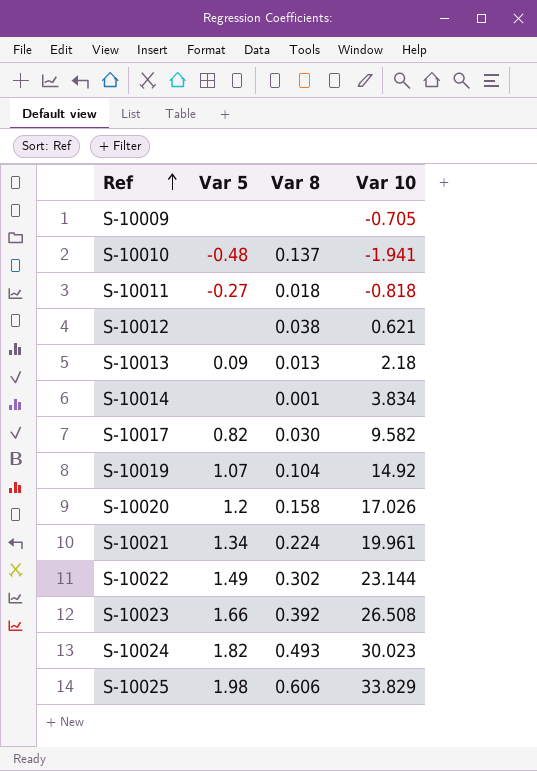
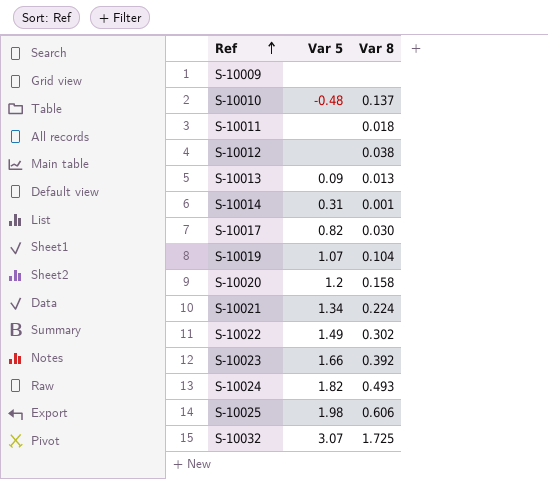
column Var 10 | position: 4 -> none
S-10011 | Var 5: -0.27 -> none
S-10014 | Var 5: none -> 0.31
row S-10032: none -> 3.07 | 1.725

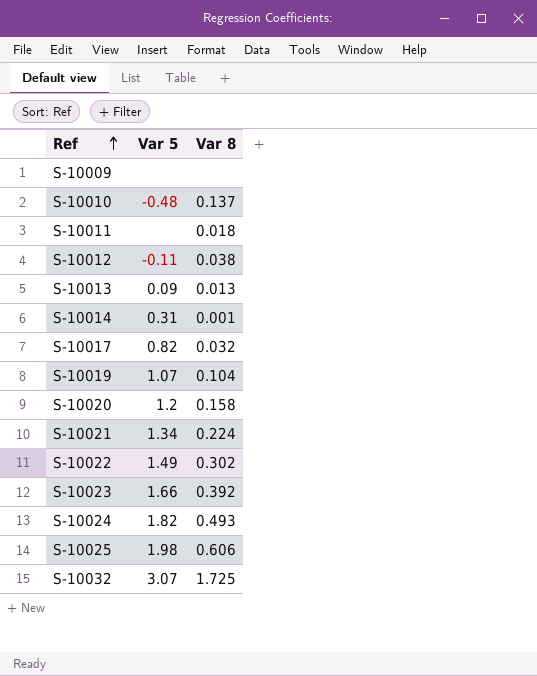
S-10012 | Var 5: none -> -0.11
S-10017 | Var 8: 0.030 -> 0.032

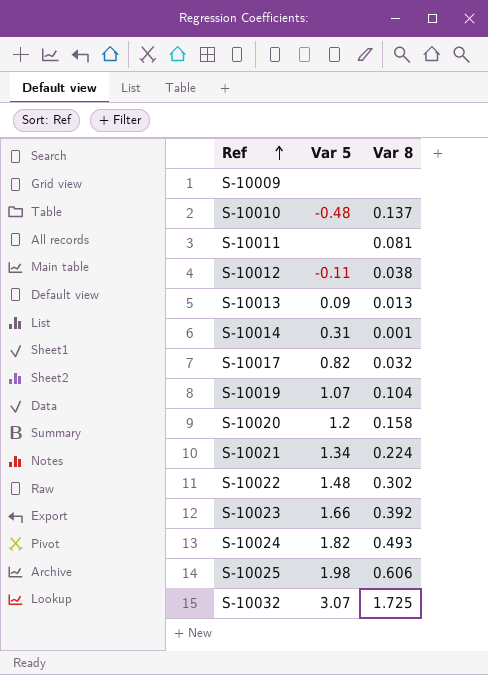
S-10011 | Var 8: 0.018 -> 0.081
S-10022 | Var 5: 1.49 -> 1.48

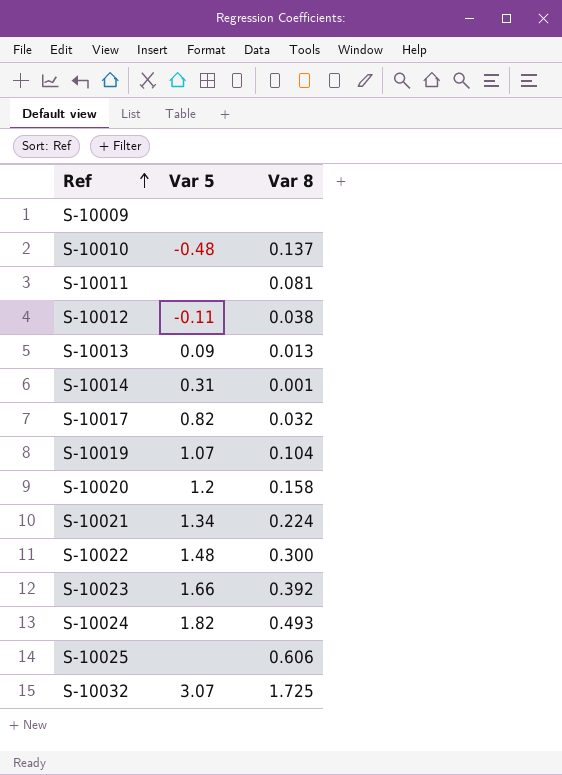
S-10022 | Var 8: 0.302 -> 0.300
S-10025 | Var 5: 1.98 -> none

